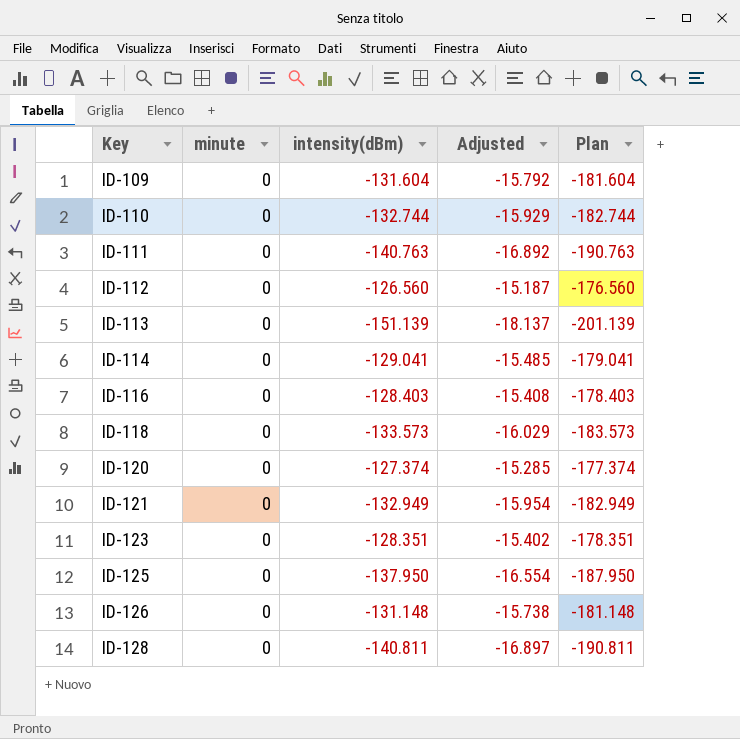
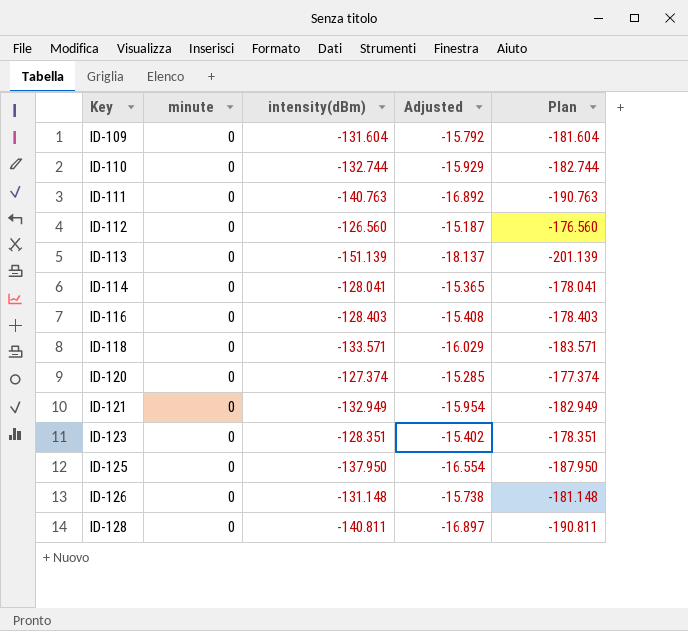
ID-114 | intensity(dBm): -129.041 -> -128.041
ID-114 | Adjusted: -15.485 -> -15.365
ID-114 | Plan: -179.041 -> -178.041
ID-118 | intensity(dBm): -133.573 -> -133.571
ID-118 | Plan: -183.573 -> -183.571

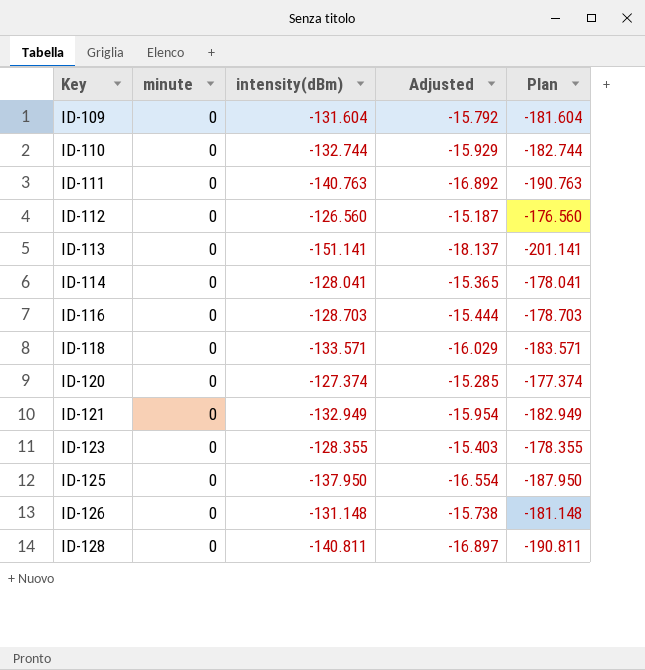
ID-113 | intensity(dBm): -151.139 -> -151.141
ID-113 | Plan: -201.139 -> -201.141
ID-116 | intensity(dBm): -128.403 -> -128.703
ID-116 | Adjusted: -15.408 -> -15.444
ID-116 | Plan: -178.403 -> -178.703
ID-123 | intensity(dBm): -128.351 -> -128.355
ID-123 | Adjusted: -15.402 -> -15.403
ID-123 | Plan: -178.351 -> -178.355

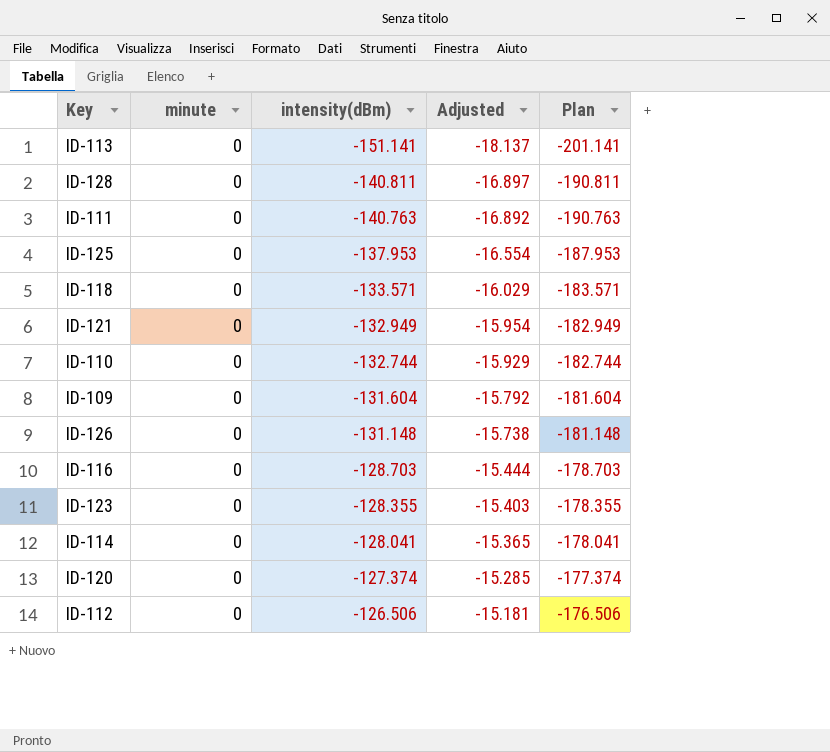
row order: Key ascending -> intensity(dBm) ascending
ID-125 | intensity(dBm): -137.950 -> -137.953
ID-125 | Plan: -187.950 -> -187.953
ID-112 | intensity(dBm): -126.560 -> -126.506
ID-112 | Adjusted: -15.187 -> -15.181
ID-112 | Plan: -176.560 -> -176.506

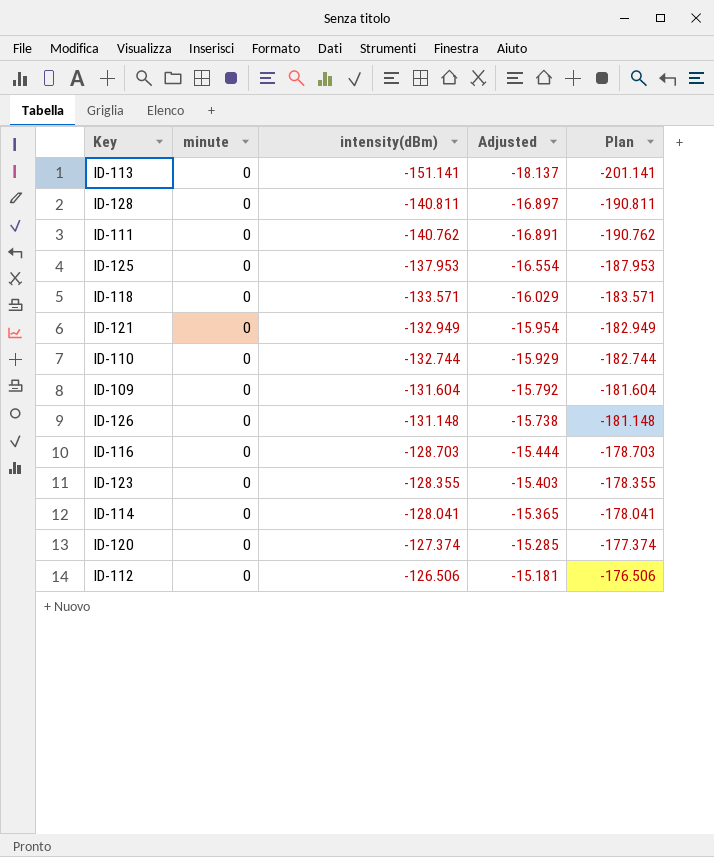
ID-111 | intensity(dBm): -140.763 -> -140.762
ID-111 | Adjusted: -16.892 -> -16.891
ID-111 | Plan: -190.763 -> -190.762

